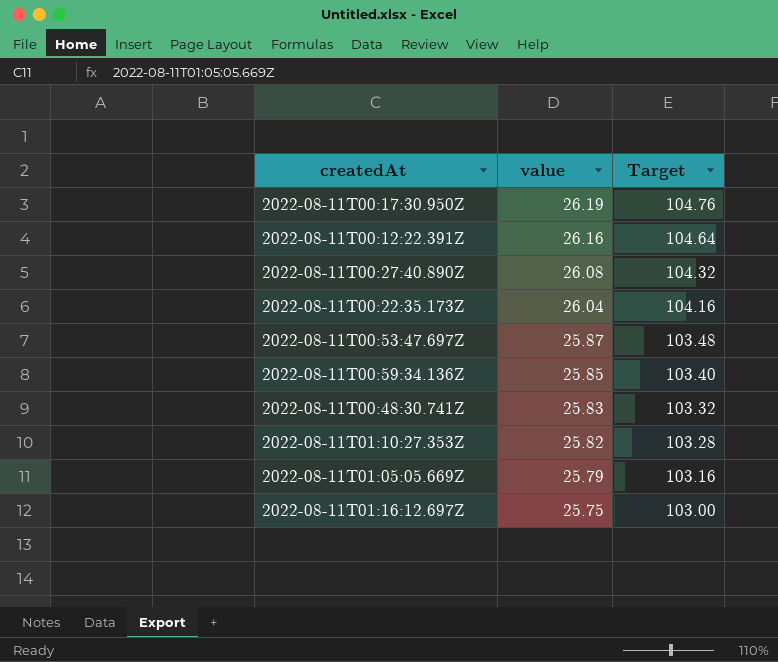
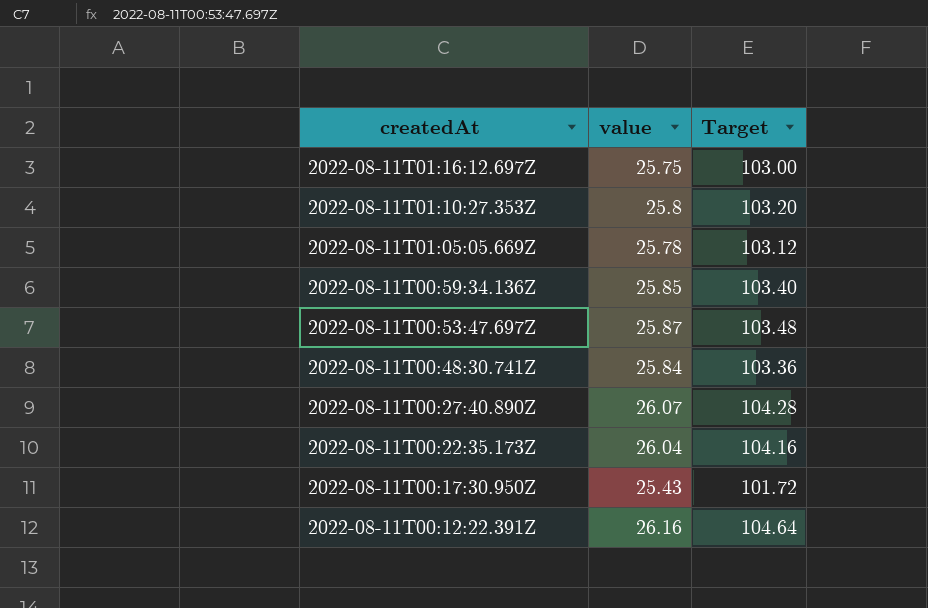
row order: value descending -> createdAt descending
2022-08-11T01:10:27.353Z | value: 25.82 -> 25.8
2022-08-11T01:10:27.353Z | Target: 103.28 -> 103.20
2022-08-11T01:05:05.669Z | value: 25.79 -> 25.78
2022-08-11T01:05:05.669Z | Target: 103.16 -> 103.12
2022-08-11T00:48:30.741Z | value: 25.83 -> 25.84
2022-08-11T00:48:30.741Z | Target: 103.32 -> 103.36
2022-08-11T00:27:40.890Z | value: 26.08 -> 26.07
2022-08-11T00:27:40.890Z | Target: 104.32 -> 104.28
2022-08-11T00:17:30.950Z | value: 26.19 -> 25.43
2022-08-11T00:17:30.950Z | Target: 104.76 -> 101.72

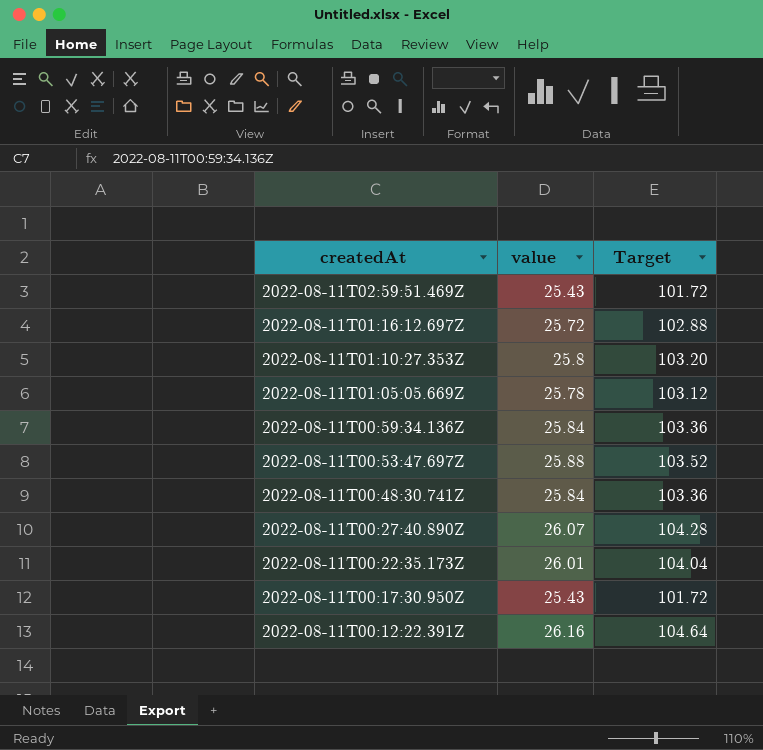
row 2022-08-11T02:59:51.469Z: none -> 25.43 | 101.72
2022-08-11T01:16:12.697Z | value: 25.75 -> 25.72
2022-08-11T01:16:12.697Z | Target: 103.00 -> 102.88
2022-08-11T00:59:34.136Z | value: 25.85 -> 25.84
2022-08-11T00:59:34.136Z | Target: 103.40 -> 103.36
2022-08-11T00:53:47.697Z | value: 25.87 -> 25.88
2022-08-11T00:53:47.697Z | Target: 103.48 -> 103.52
2022-08-11T00:22:35.173Z | value: 26.04 -> 26.01
2022-08-11T00:22:35.173Z | Target: 104.16 -> 104.04

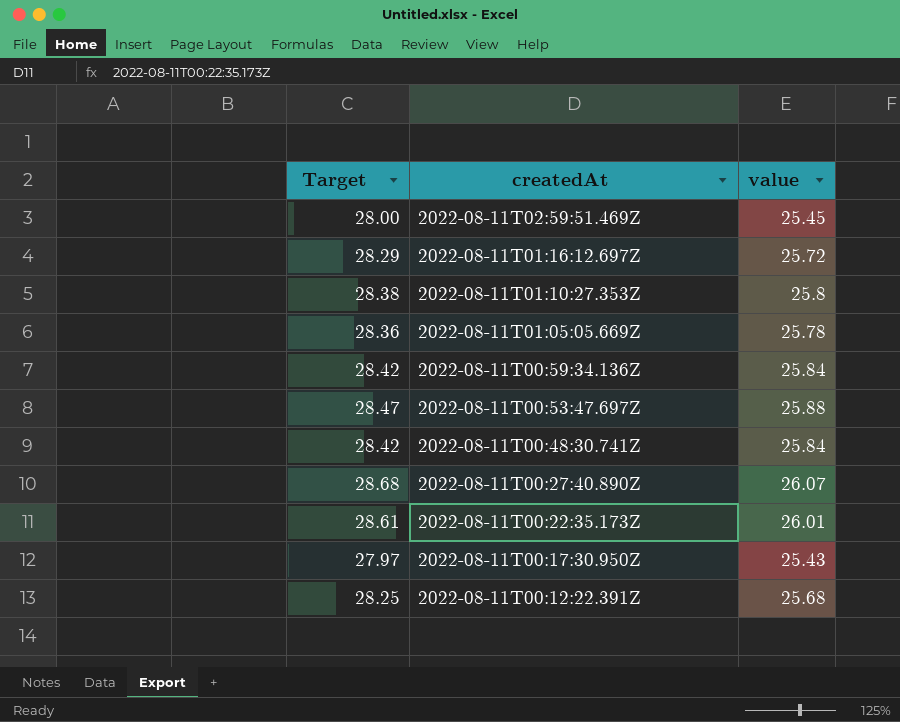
column Target | formula: [value] * 4 -> [value] * 1.1
column Target | position: 3 -> 1
2022-08-11T02:59:51.469Z | value: 25.43 -> 25.45
2022-08-11T00:12:22.391Z | value: 26.16 -> 25.68

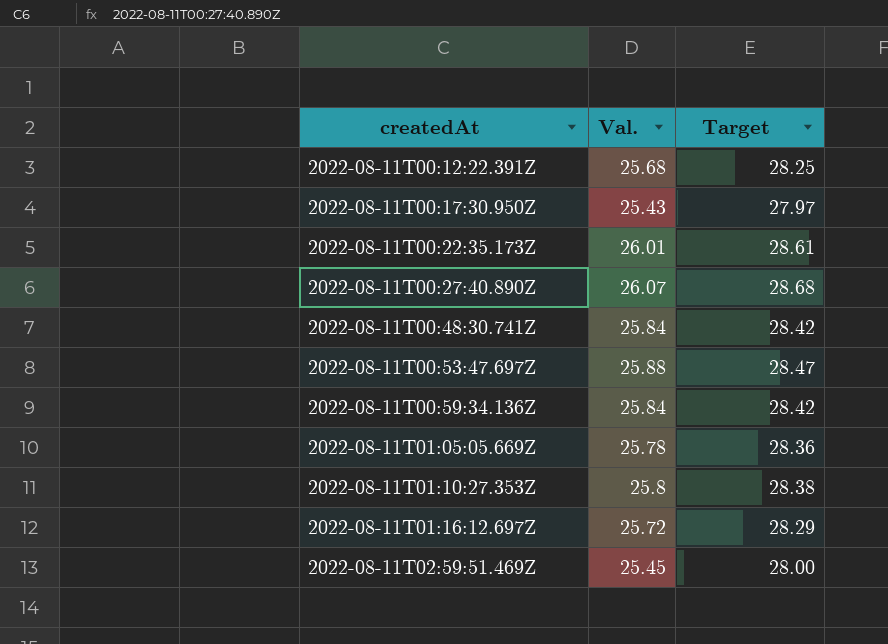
row order: createdAt descending -> createdAt ascending
column name: value -> Val.
column Target | position: 1 -> 3

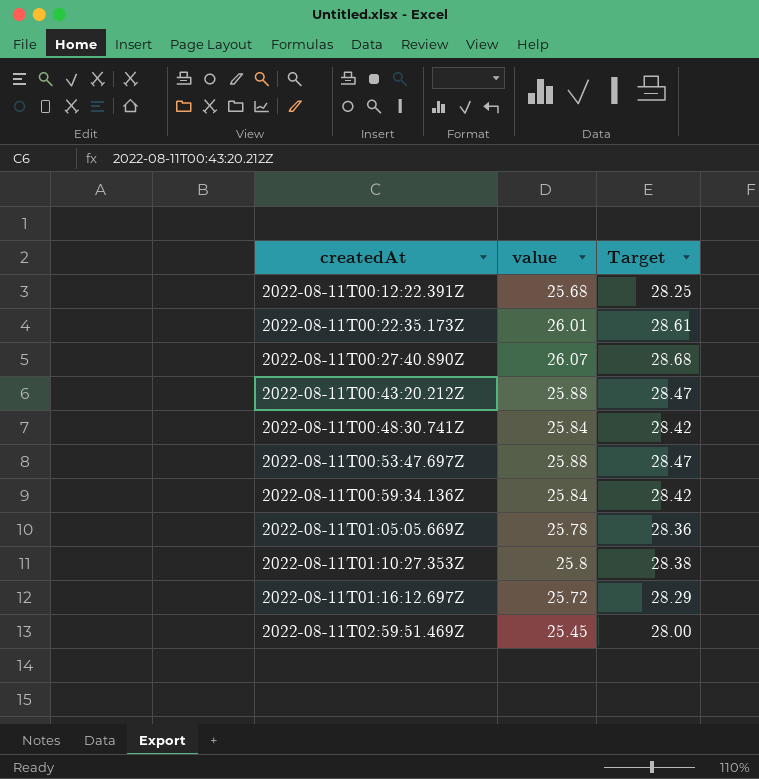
column name: Val. -> value
row 2022-08-11T00:17:30.950Z: 25.43 | 27.97 -> none
row 2022-08-11T00:43:20.212Z: none -> 25.88 | 28.47

